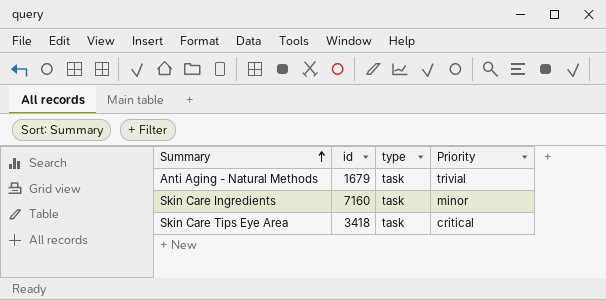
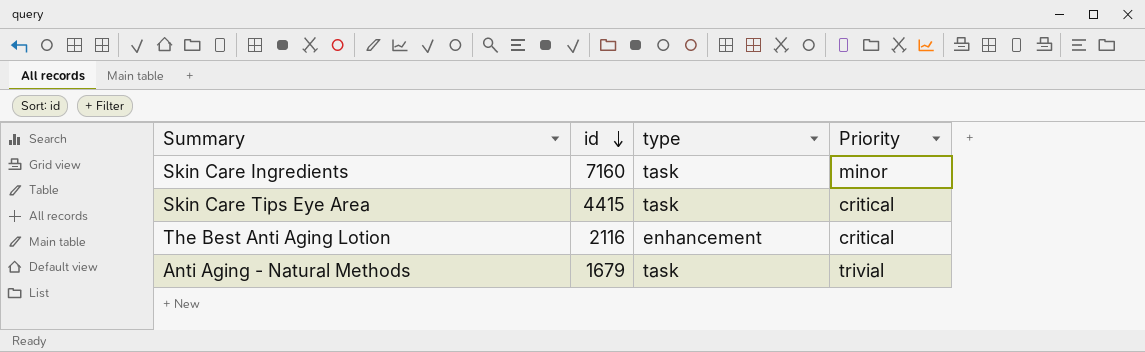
row order: Summary ascending -> id descending
Skin Care Tips Eye Area | id: 3418 -> 4415
row The Best Anti Aging Lotion: none -> 2116 | enhancement | critical

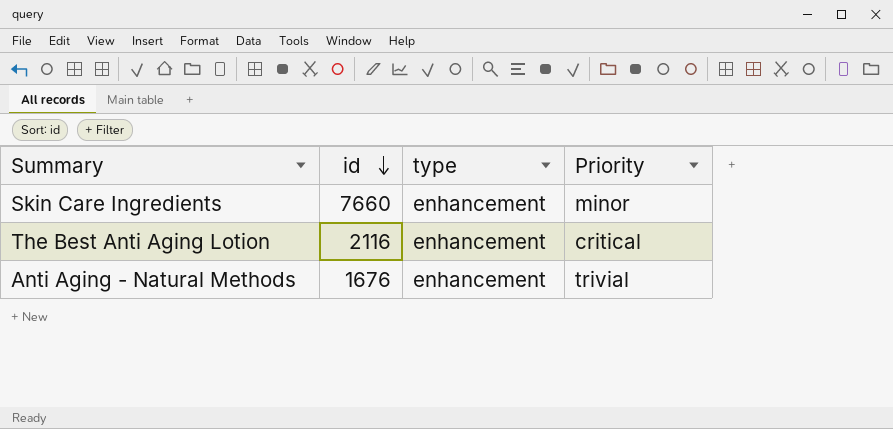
row Skin Care Tips Eye Area: 4415 | task | critical -> none
Skin Care Ingredients | id: 7160 -> 7660
Skin Care Ingredients | type: task -> enhancement
Anti Aging - Natural Methods | id: 1679 -> 1676
Anti Aging - Natural Methods | type: task -> enhancement

